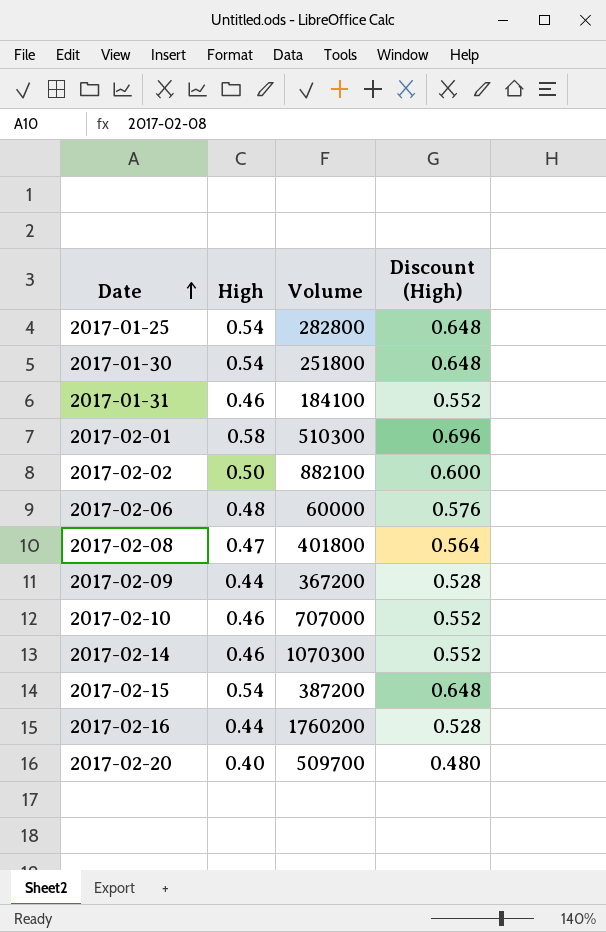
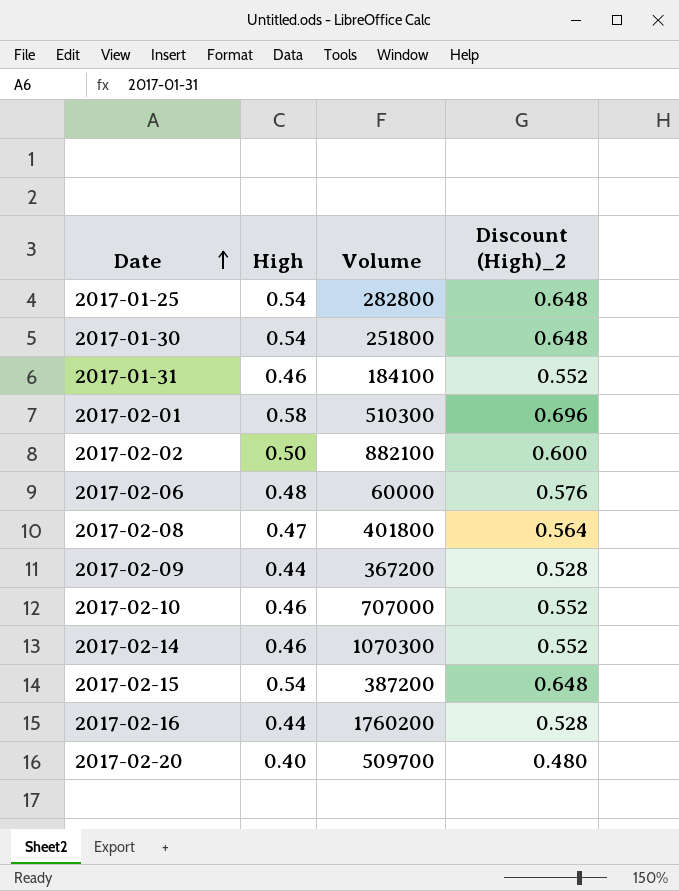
column name: Discount (High) -> Discount (High)_2

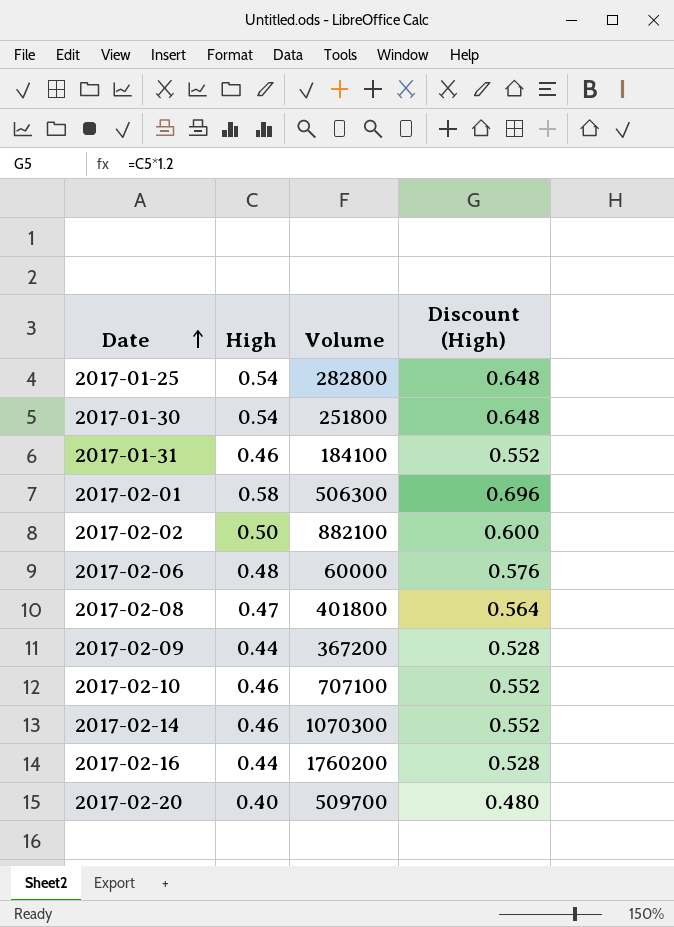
column name: Discount (High)_2 -> Discount (High)
row 2017-02-15: 0.54 | 387200 | 0.648 -> none
2017-02-01 | Volume: 510300 -> 506300
2017-02-10 | Volume: 707000 -> 707100

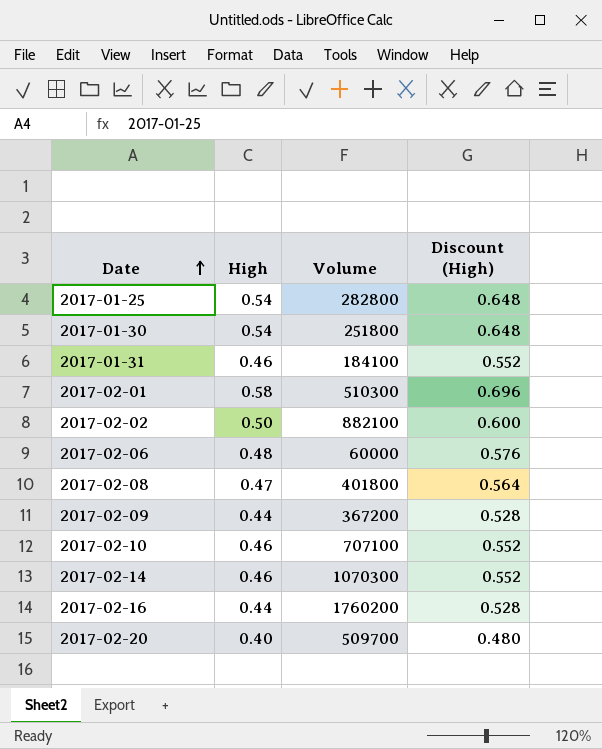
2017-02-01 | Volume: 506300 -> 510300

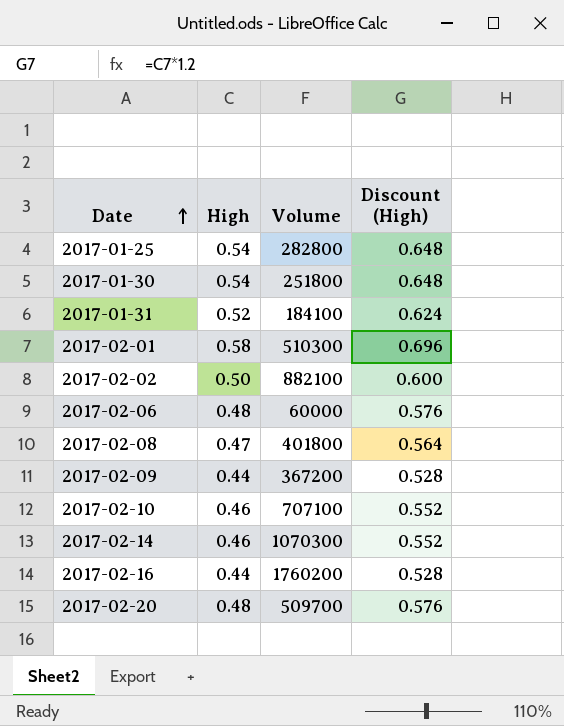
2017-01-31 | High: 0.46 -> 0.52
2017-01-31 | Discount (High): 0.552 -> 0.624
2017-02-20 | High: 0.40 -> 0.48
2017-02-20 | Discount (High): 0.480 -> 0.576

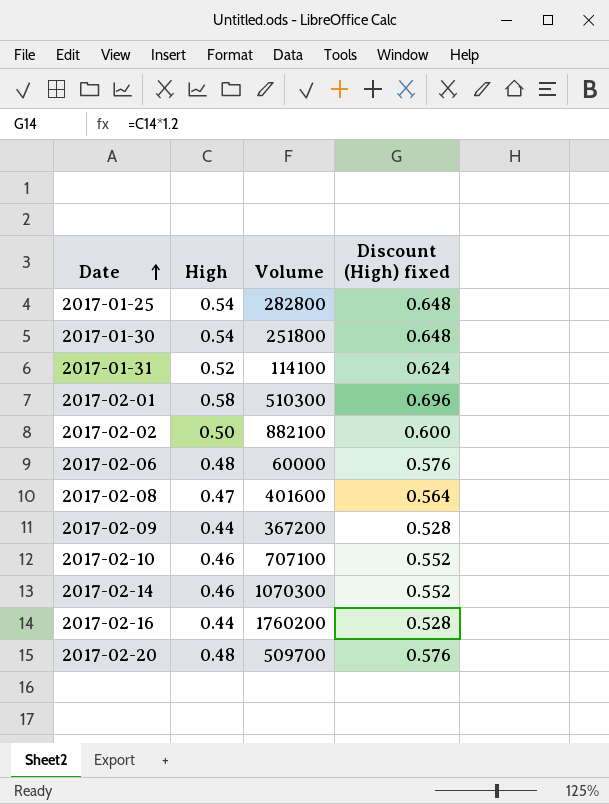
column name: Discount (High) -> Discount (High) fixed
2017-01-31 | Volume: 184100 -> 114100
2017-02-08 | Volume: 401800 -> 401600

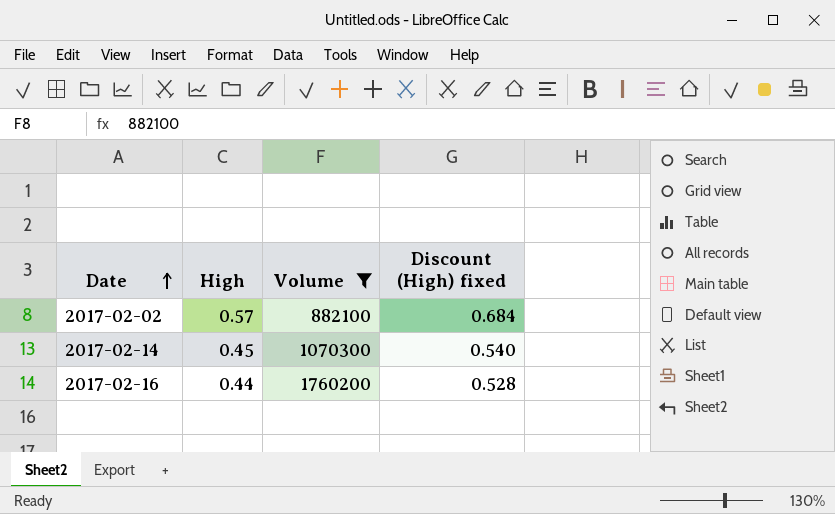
filter: none -> Volume >= 882100
2017-02-02 | High: 0.50 -> 0.57
2017-02-02 | Discount (High) fixed: 0.600 -> 0.684
2017-02-14 | High: 0.46 -> 0.45
2017-02-14 | Discount (High) fixed: 0.552 -> 0.540

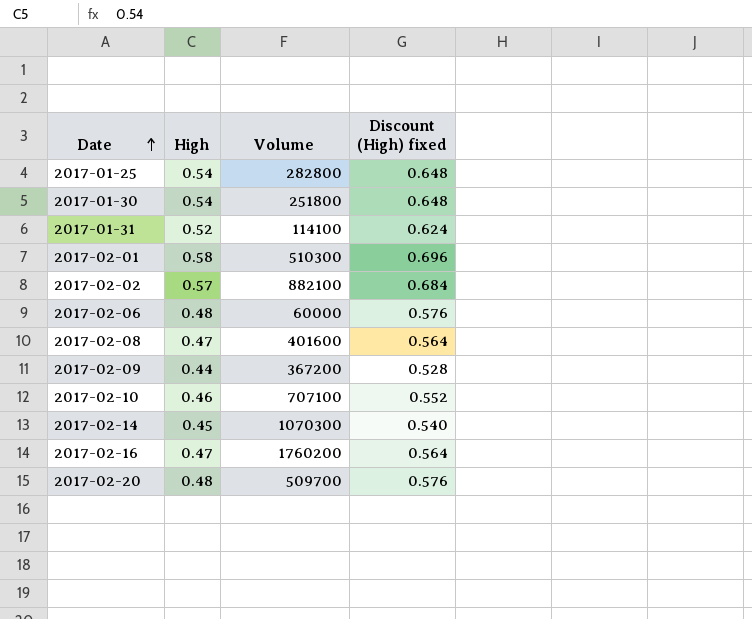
filter: Volume >= 882100 -> none
2017-02-16 | High: 0.44 -> 0.47
2017-02-16 | Discount (High) fixed: 0.528 -> 0.564

